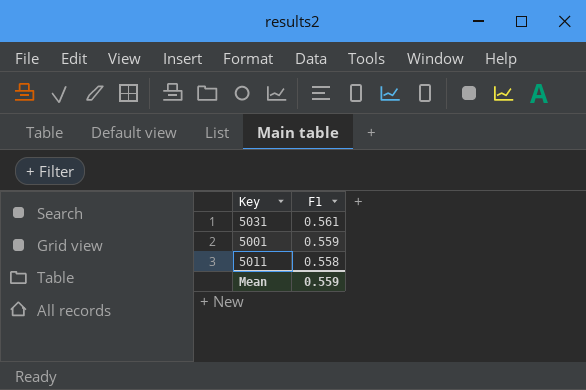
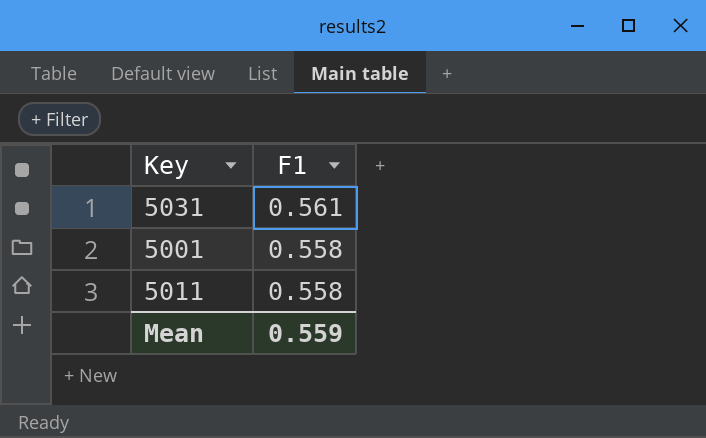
5001 | F1: 0.559 -> 0.558

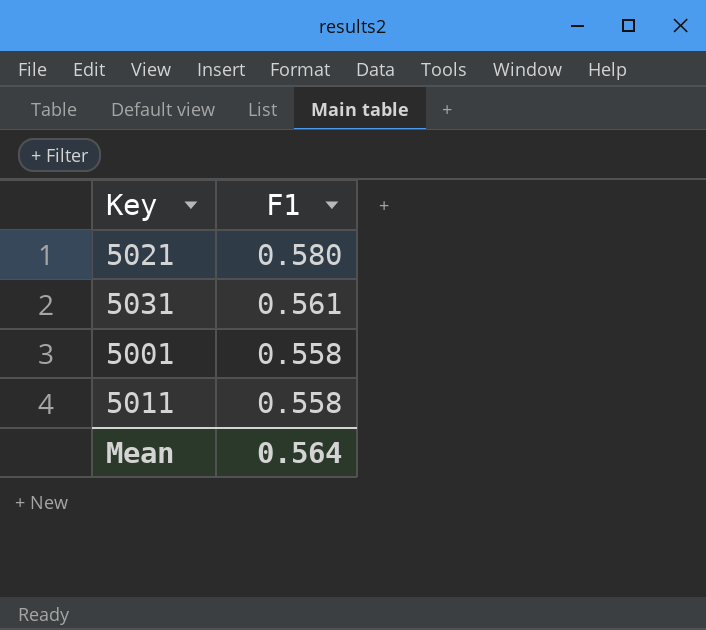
row 5021: none -> 0.580
Mean | F1: 0.559 -> 0.564

